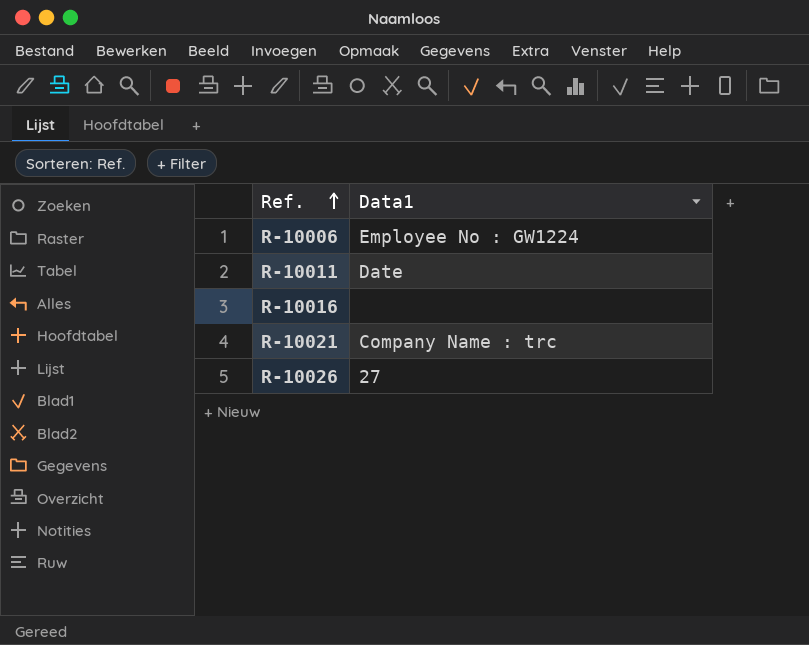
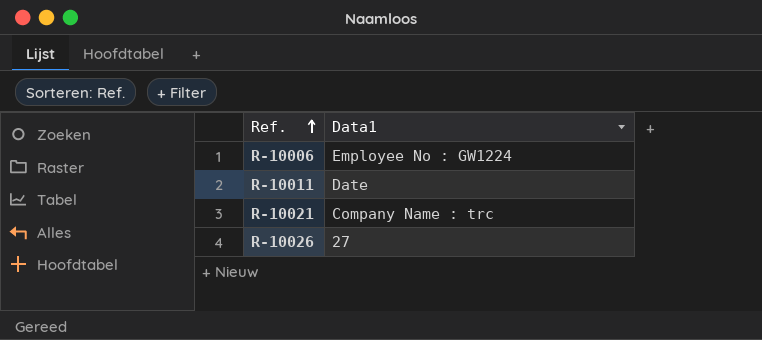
row R-10016: none -> none

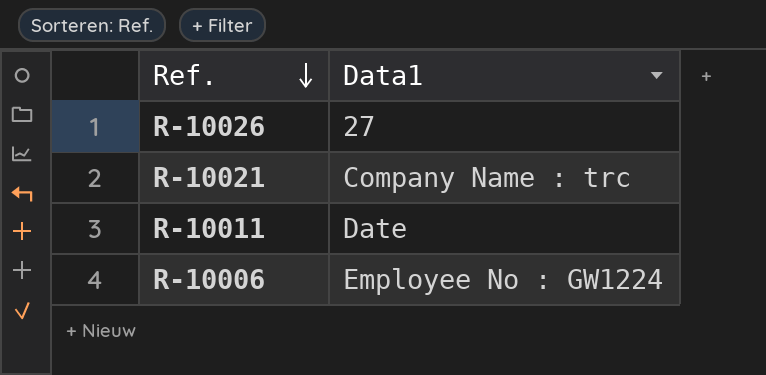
row order: Ref. ascending -> Ref. descending

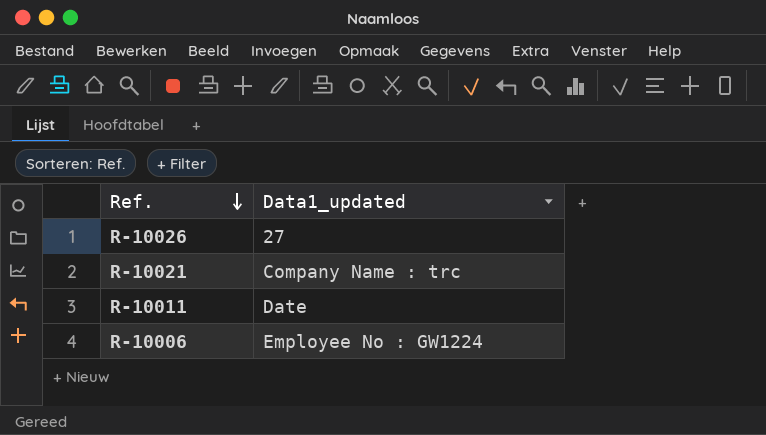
column name: Data1 -> Data1_updated

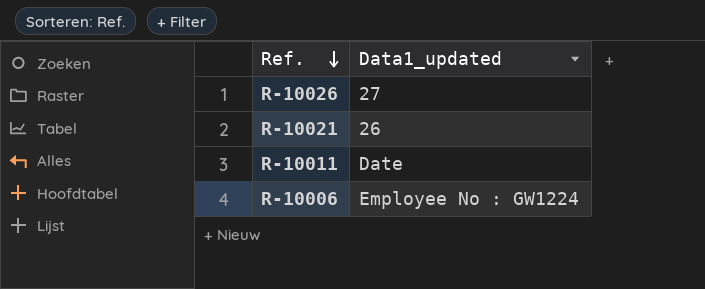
R-10021 | Data1_updated: Company Name : trc -> 26

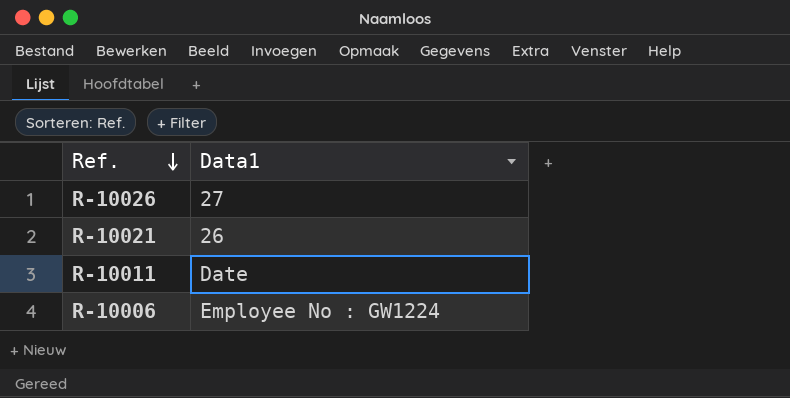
column name: Data1_updated -> Data1

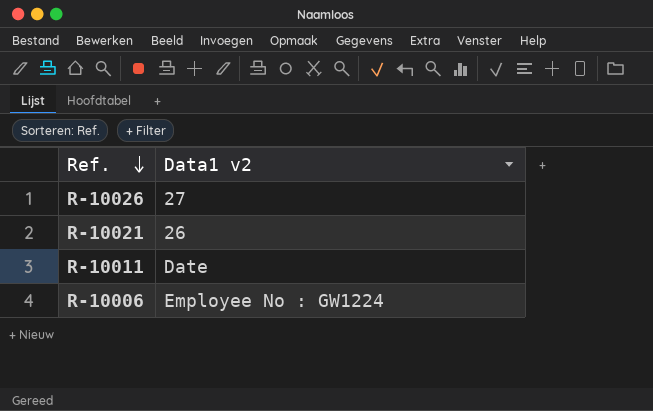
column name: Data1 -> Data1 v2

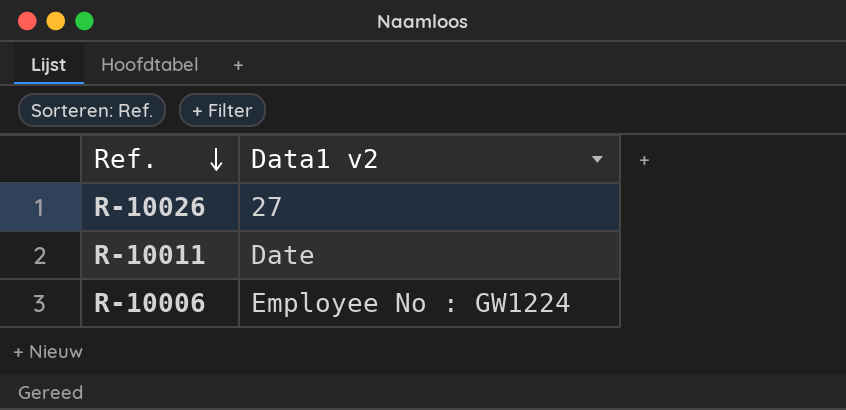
row R-10021: 26 -> none

